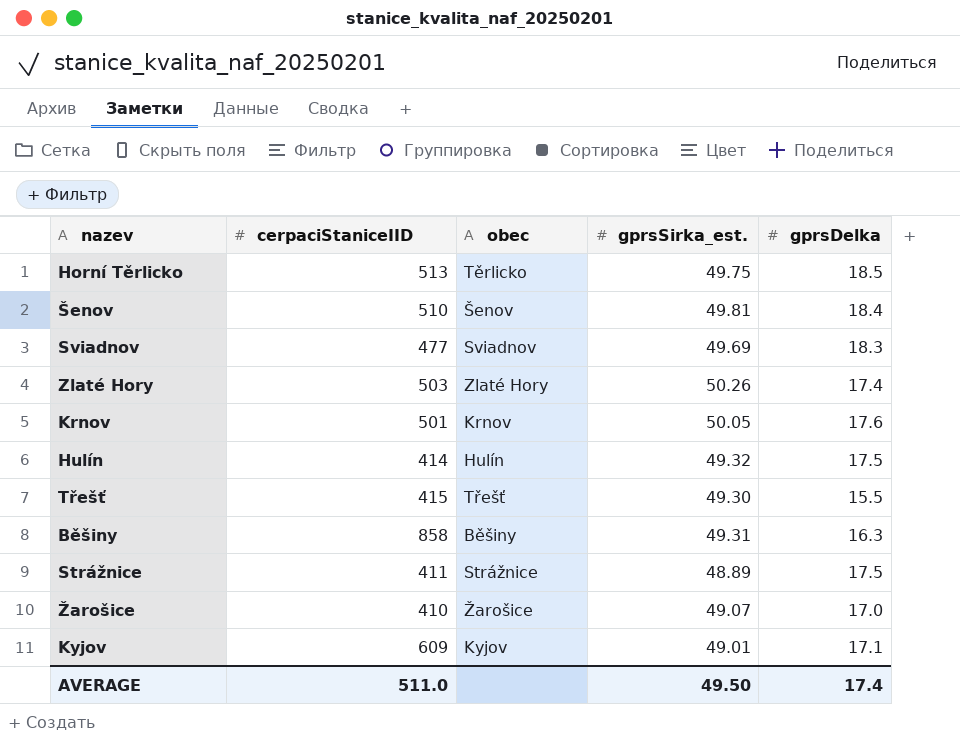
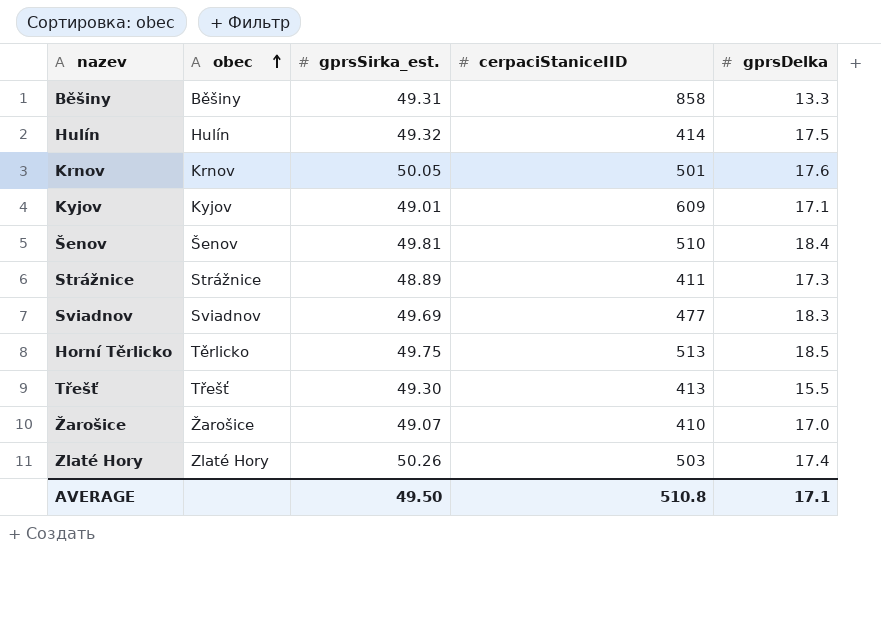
row order: none -> obec ascending
column cerpaciStaniceIID | position: 2 -> 4
Běšiny | gprsDelka: 16.3 -> 13.3
Strážnice | gprsDelka: 17.5 -> 17.3
Třešť | cerpaciStaniceIID: 415 -> 413
AVERAGE | cerpaciStaniceIID: 511.0 -> 510.8
AVERAGE | gprsDelka: 17.4 -> 17.1

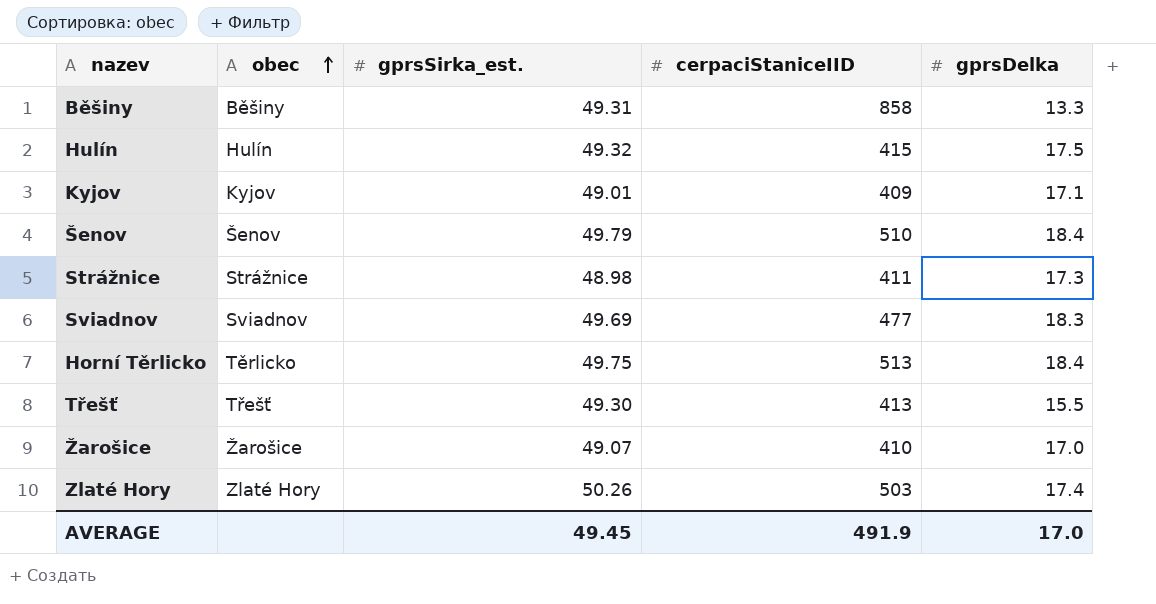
row Krnov: Krnov | 50.05 | 501 | 17.6 -> none
Hulín | cerpaciStaniceIID: 414 -> 415
Kyjov | cerpaciStaniceIID: 609 -> 409
Šenov | gprsSirka_est.: 49.81 -> 49.79
Strážnice | gprsSirka_est.: 48.89 -> 48.98
Horní Těrlicko | gprsDelka: 18.5 -> 18.4
AVERAGE | gprsSirka_est.: 49.50 -> 49.45
AVERAGE | cerpaciStaniceIID: 510.8 -> 491.9
AVERAGE | gprsDelka: 17.1 -> 17.0

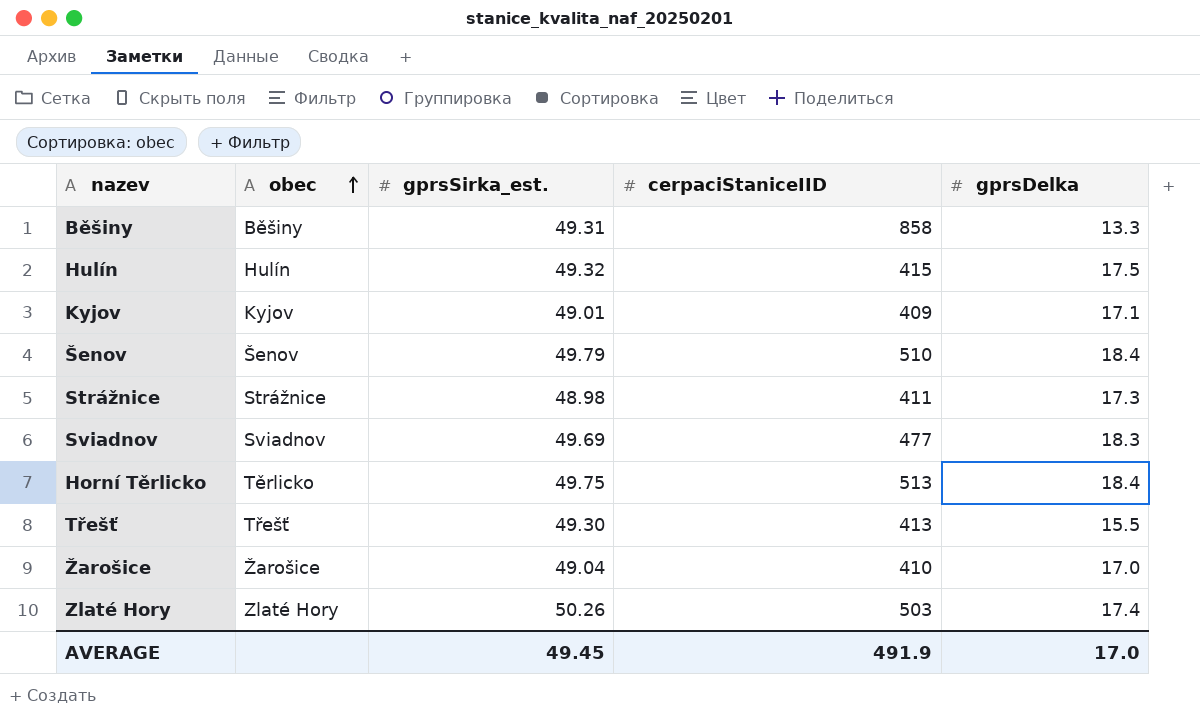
Žarošice | gprsSirka_est.: 49.07 -> 49.04

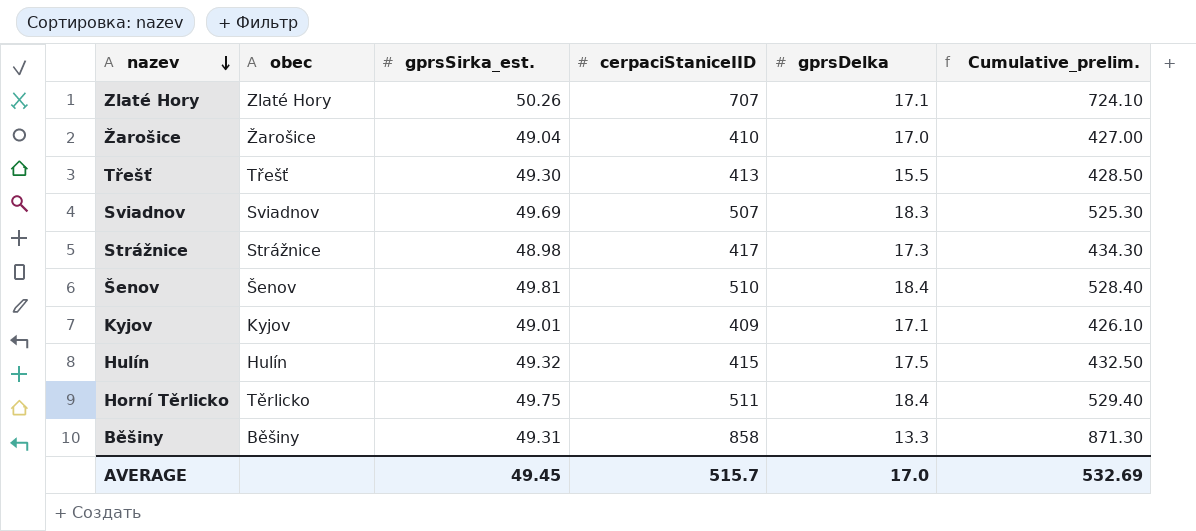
row order: obec ascending -> nazev descending
column Cumulative_prelim. | formula: none -> [cerpaciStaniceIID] + [gprsDelka]
Zlaté Hory | cerpaciStaniceIID: 503 -> 707
Zlaté Hory | gprsDelka: 17.4 -> 17.1
Sviadnov | cerpaciStaniceIID: 477 -> 507
Strážnice | cerpaciStaniceIID: 411 -> 417
Šenov | gprsSirka_est.: 49.79 -> 49.81
Horní Těrlicko | cerpaciStaniceIID: 513 -> 511
AVERAGE | cerpaciStaniceIID: 491.9 -> 515.7

